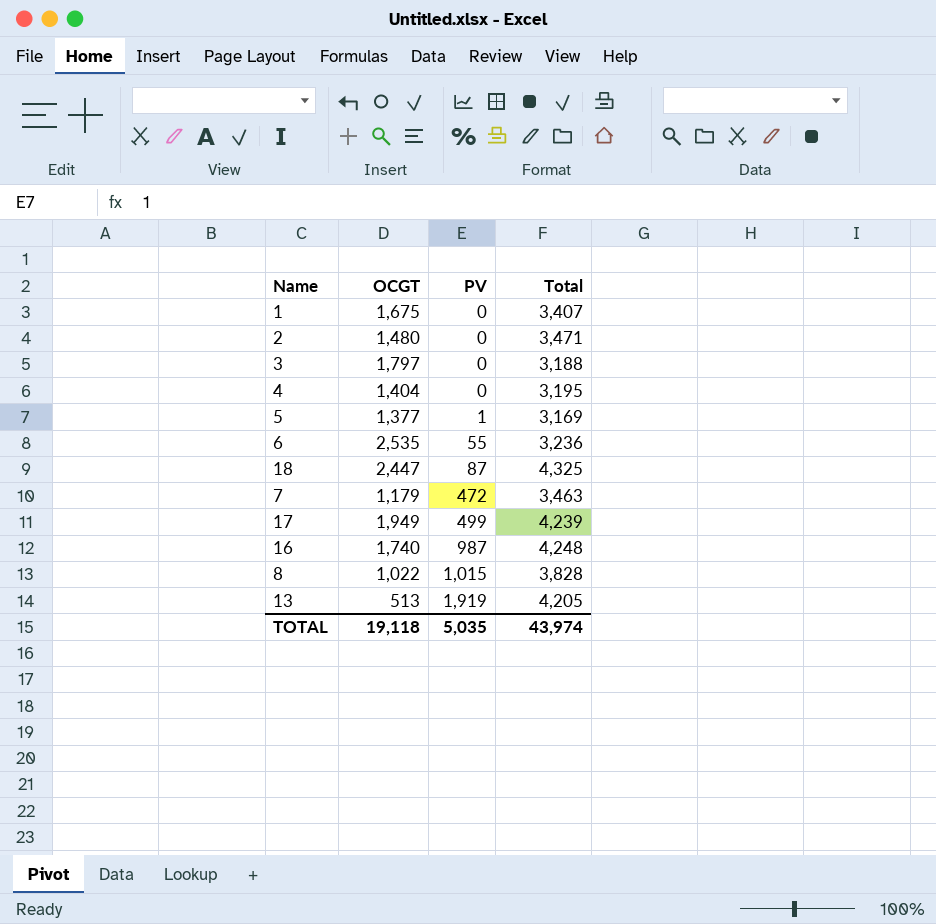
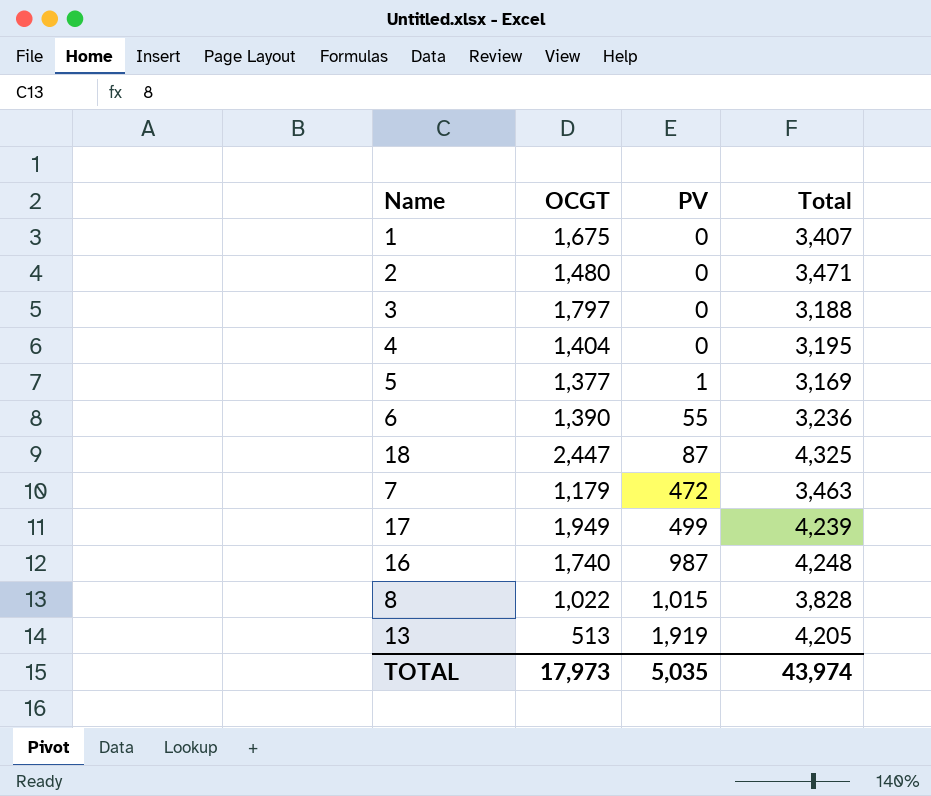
6 | OCGT: 2,535 -> 1,390
TOTAL | OCGT: 19,118 -> 17,973

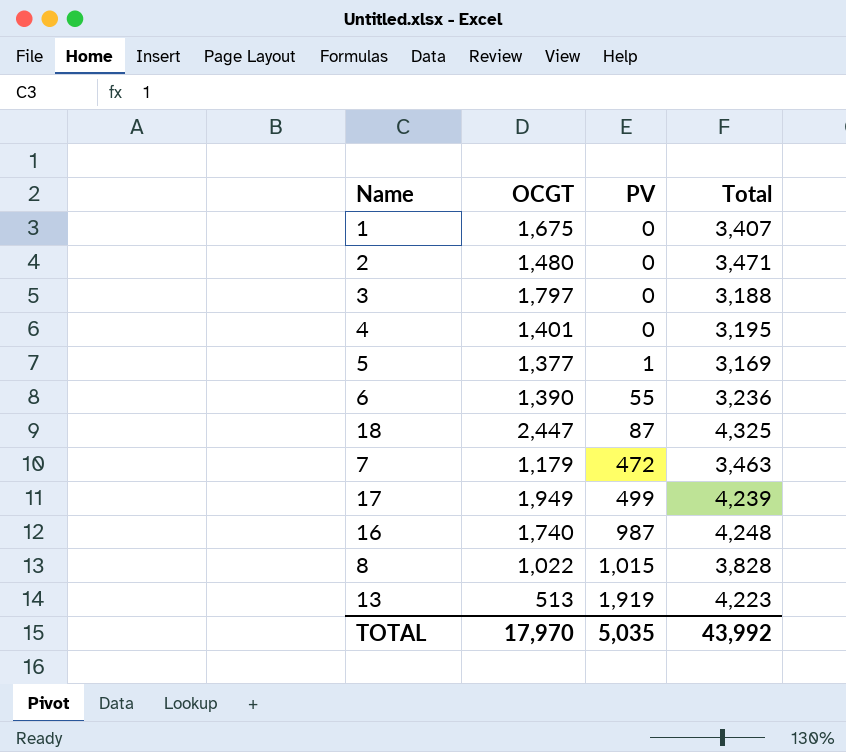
4 | OCGT: 1,404 -> 1,401
13 | Total: 4,205 -> 4,223
TOTAL | OCGT: 17,973 -> 17,970
TOTAL | Total: 43,974 -> 43,992

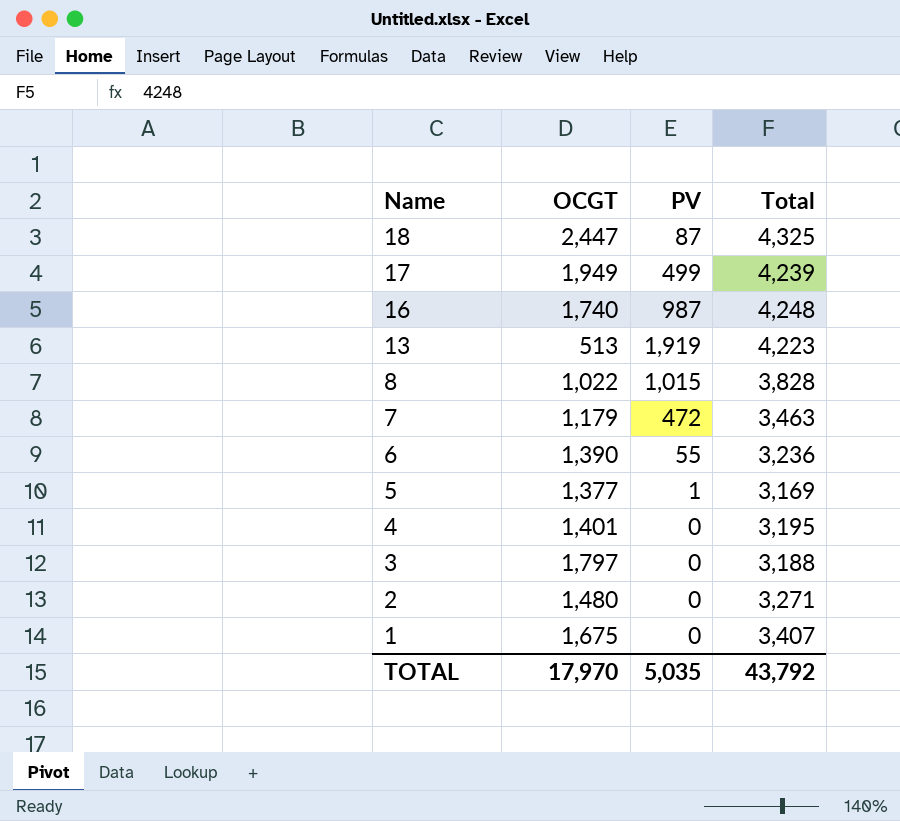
row order: PV ascending -> Name descending
2 | Total: 3,471 -> 3,271
TOTAL | Total: 43,992 -> 43,792

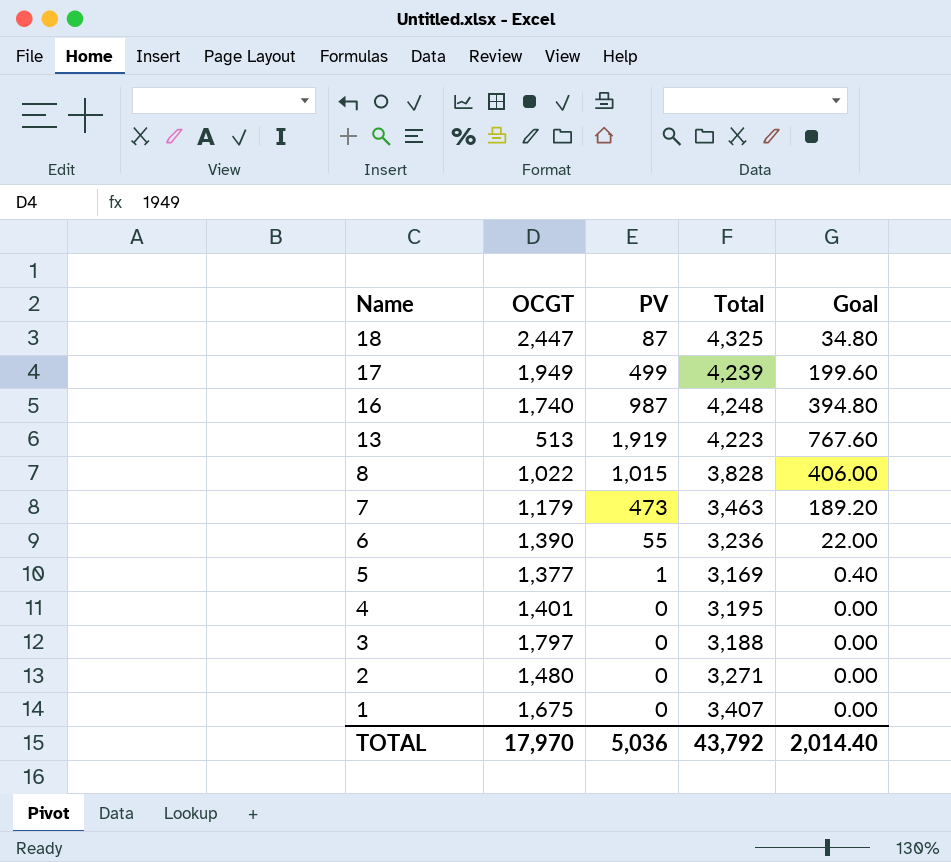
column Goal | formula: none -> [PV] * 0.4
7 | PV: 472 -> 473
TOTAL | PV: 5,035 -> 5,036

